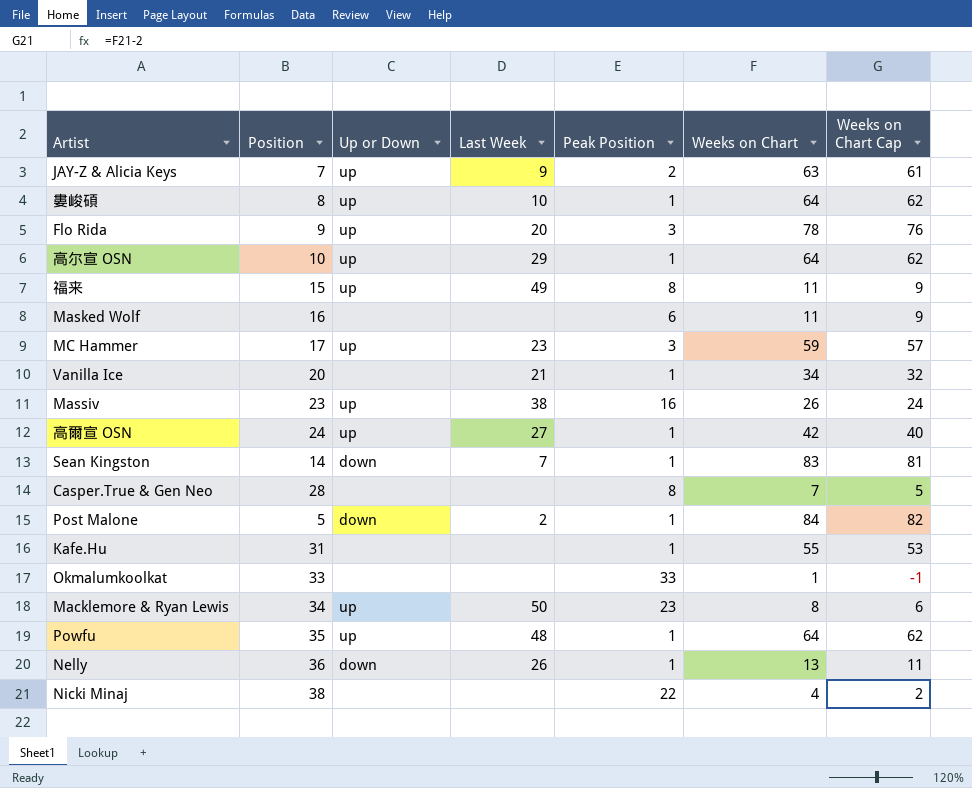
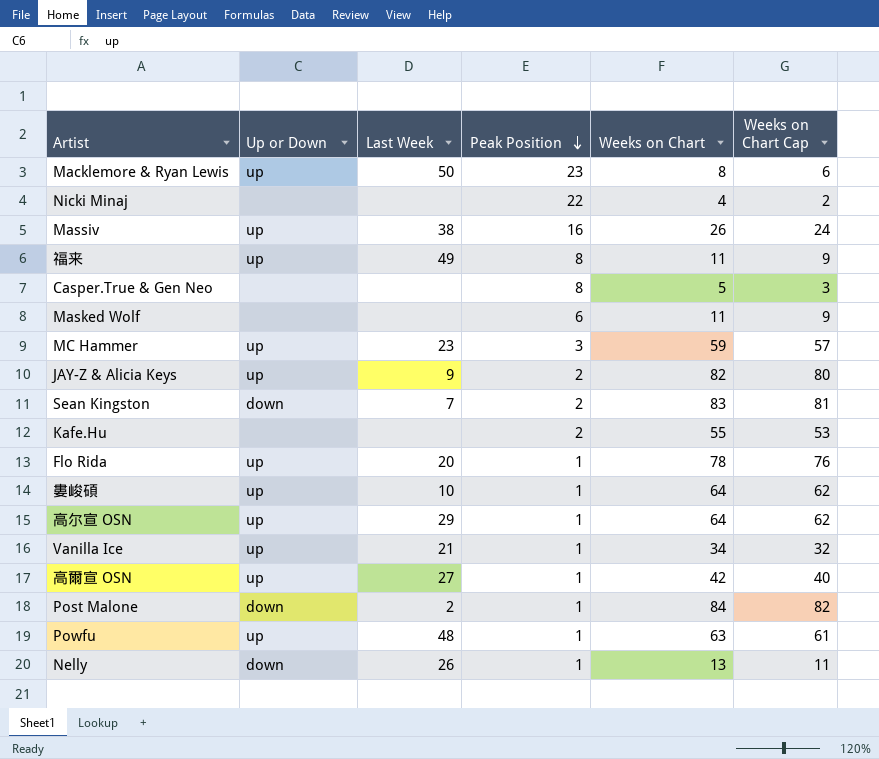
row order: none -> Peak Position descending
column Position | position: 2 -> none
row Okmalumkoolkat: 33 | none | none | 33 | 1 | -1 -> none
Casper.True & Gen Neo | Weeks on Chart: 7 -> 5
Casper.True & Gen Neo | Weeks on Chart Cap: 5 -> 3
JAY-Z & Alicia Keys | Weeks on Chart: 63 -> 82
JAY-Z & Alicia Keys | Weeks on Chart Cap: 61 -> 80
Sean Kingston | Peak Position: 1 -> 2
Kafe.Hu | Peak Position: 1 -> 2
Flo Rida | Peak Position: 3 -> 1
Vanilla Ice | Up or Down: none -> up
Powfu | Weeks on Chart: 64 -> 63
Powfu | Weeks on Chart Cap: 62 -> 61

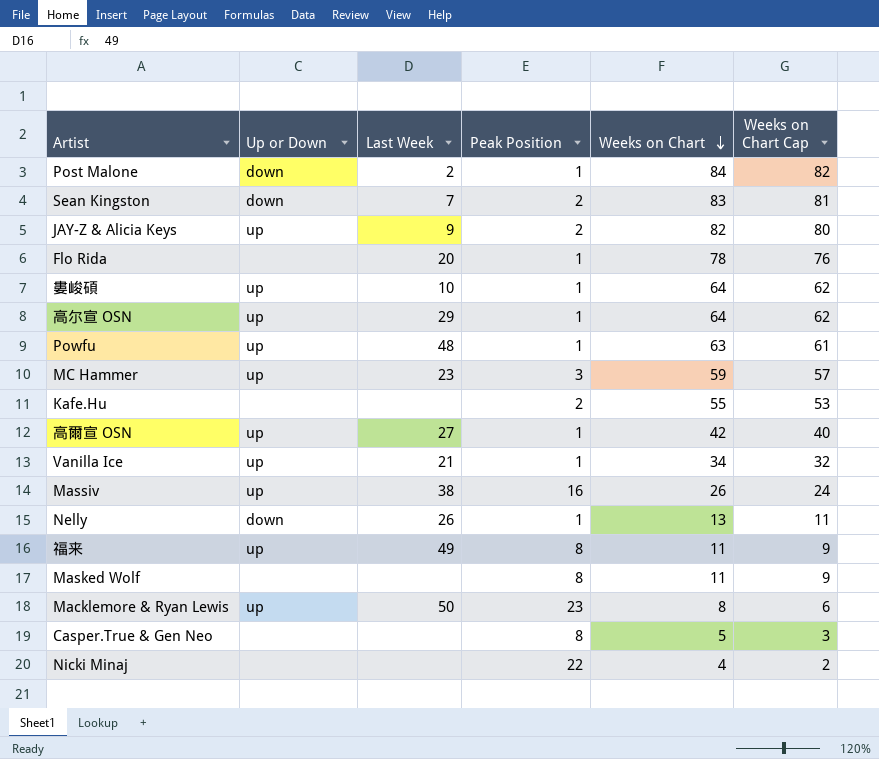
row order: Peak Position descending -> Weeks on Chart descending
Flo Rida | Up or Down: up -> none
Masked Wolf | Peak Position: 6 -> 8

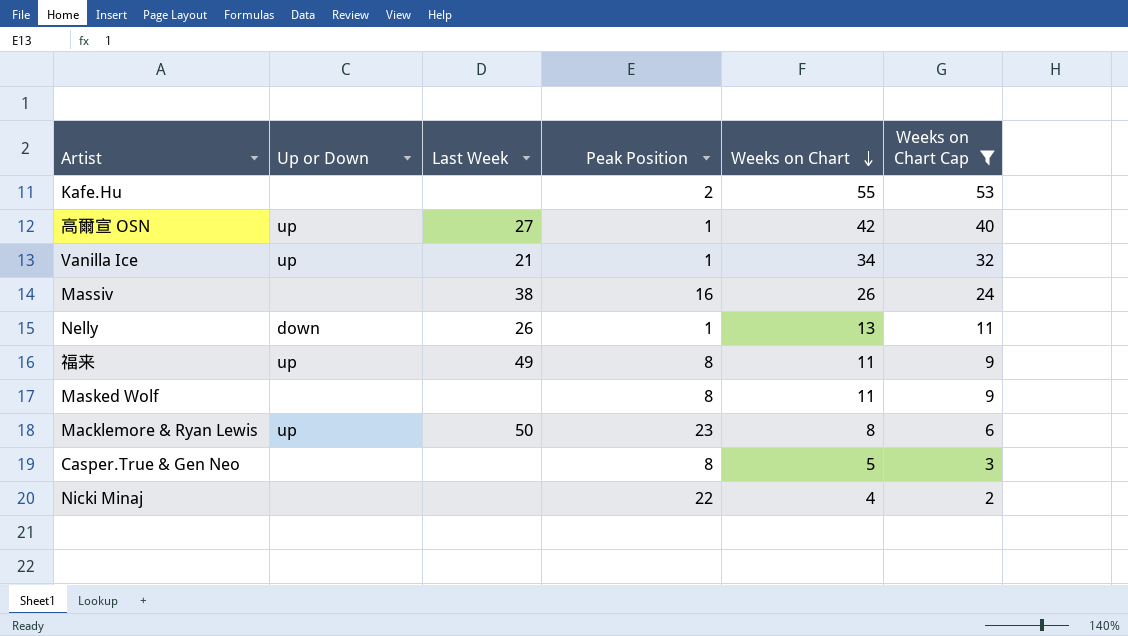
filter: none -> Weeks on Chart Cap <= 53
Massiv | Up or Down: up -> none

